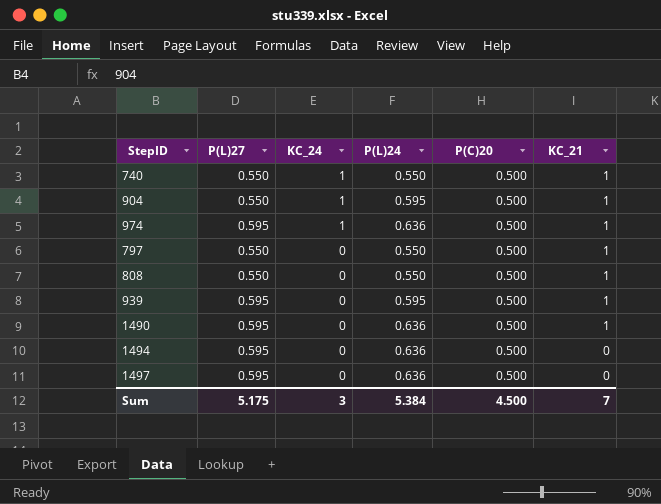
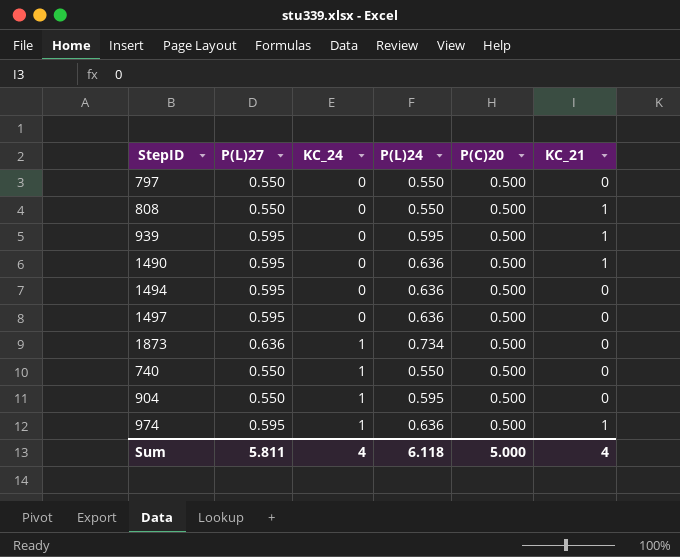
row order: KC_24 descending -> KC_24 ascending
797 | KC_21: 1 -> 0
row 1873: none -> 0.636 | 1 | 0.734 | 0.500 | 0
740 | KC_21: 1 -> 0
904 | KC_21: 1 -> 0
Sum | P(L)27: 5.175 -> 5.811
Sum | KC_24: 3 -> 4
Sum | P(L)24: 5.384 -> 6.118
Sum | P(C)20: 4.500 -> 5.000
Sum | KC_21: 7 -> 4

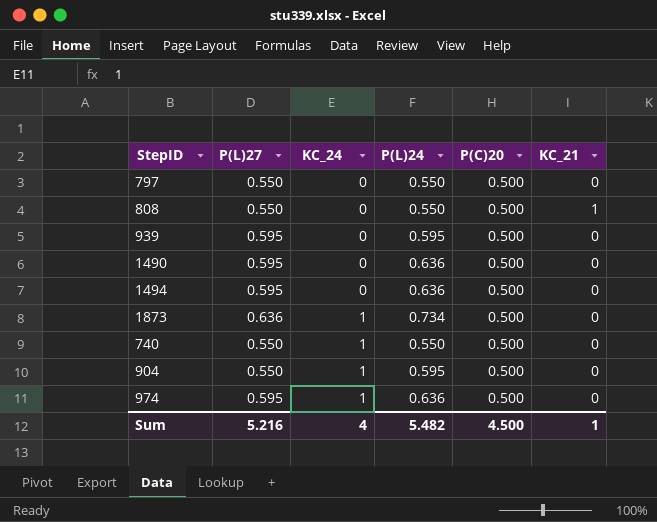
row 1497: 0.595 | 0 | 0.636 | 0.500 | 0 -> none
939 | KC_21: 1 -> 0
1490 | KC_21: 1 -> 0
974 | KC_21: 1 -> 0
Sum | P(L)27: 5.811 -> 5.216
Sum | P(L)24: 6.118 -> 5.482
Sum | P(C)20: 5.000 -> 4.500
Sum | KC_21: 4 -> 1

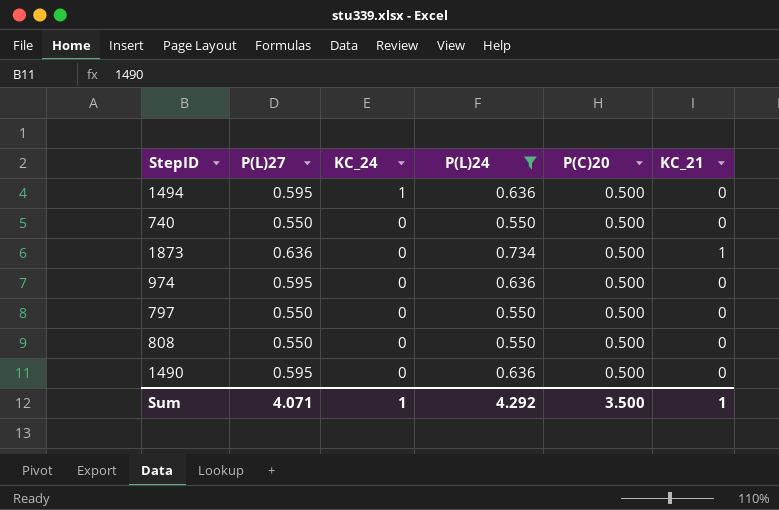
filter: none -> P(L)24 != 0.595
row order: KC_24 ascending -> KC_24 descending
1494 | KC_24: 0 -> 1
740 | KC_24: 1 -> 0
1873 | KC_24: 1 -> 0
1873 | KC_21: 0 -> 1
974 | KC_24: 1 -> 0
808 | KC_21: 1 -> 0
Sum | P(L)27: 5.216 -> 4.071
Sum | KC_24: 4 -> 1
Sum | P(L)24: 5.482 -> 4.292
Sum | P(C)20: 4.500 -> 3.500

